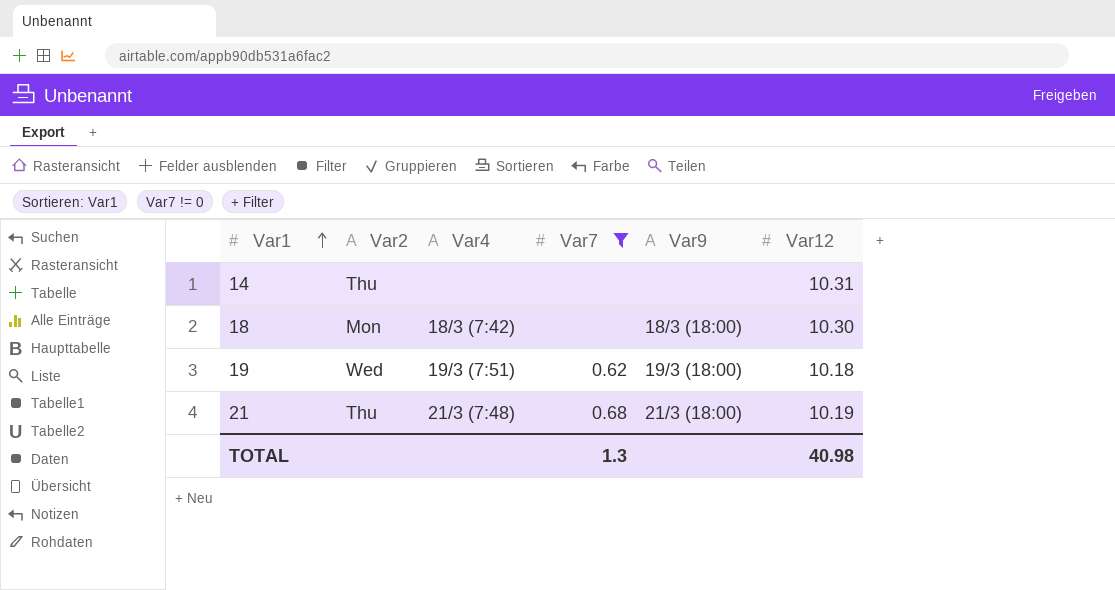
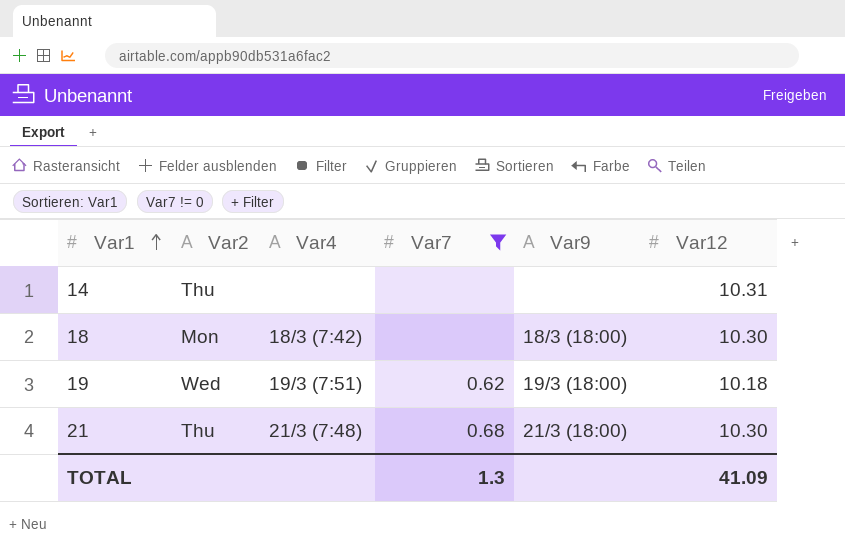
21 | Var12: 10.19 -> 10.30
TOTAL | Var12: 40.98 -> 41.09

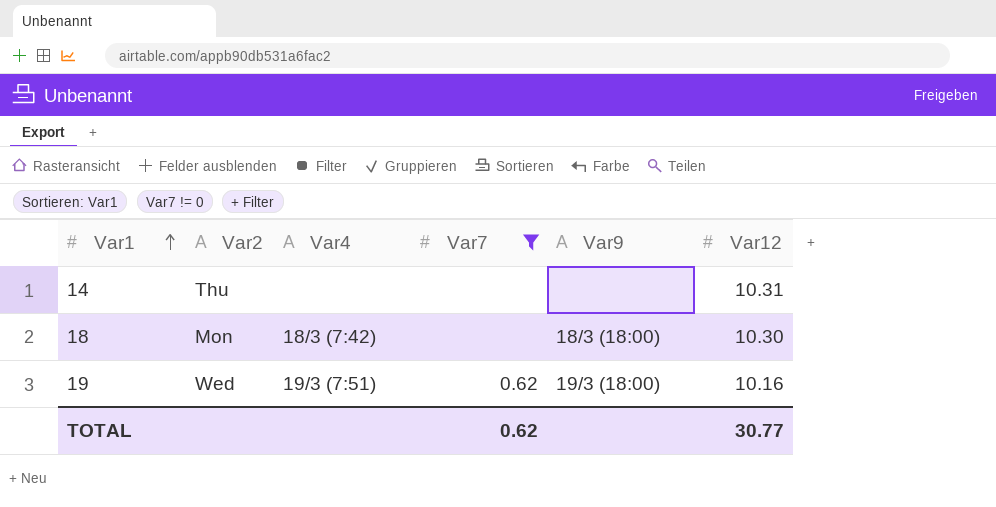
row 21: Thu | 21/3 (7:48) | 0.68 | 21/3 (18:00) | 10.30 -> none
19 | Var12: 10.18 -> 10.16
TOTAL | Var7: 1.3 -> 0.62
TOTAL | Var12: 41.09 -> 30.77

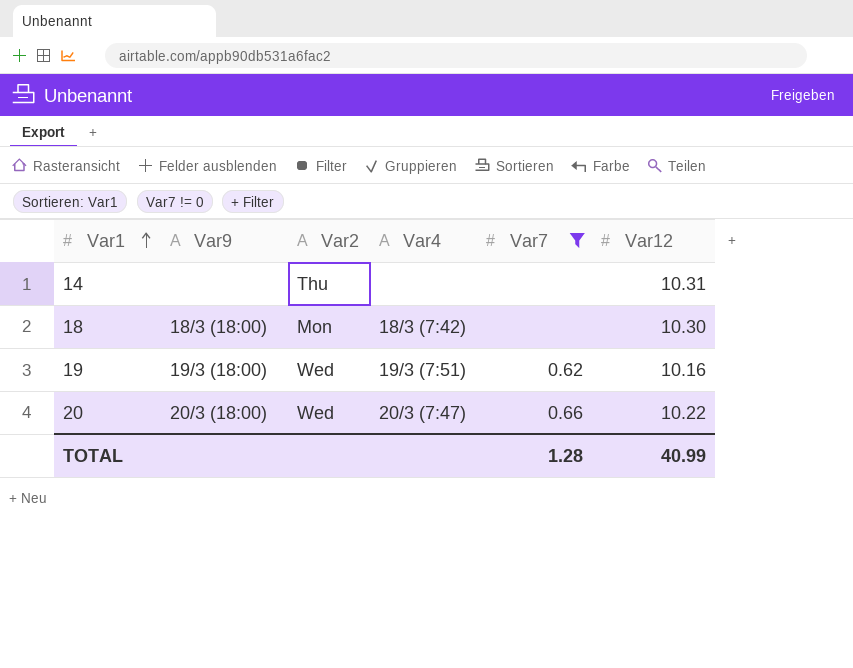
column Var9 | position: 5 -> 2
row 20: none -> 20/3 (18:00) | Wed | 20/3 (7:47) | 0.66 | 10.22
TOTAL | Var7: 0.62 -> 1.28
TOTAL | Var12: 30.77 -> 40.99

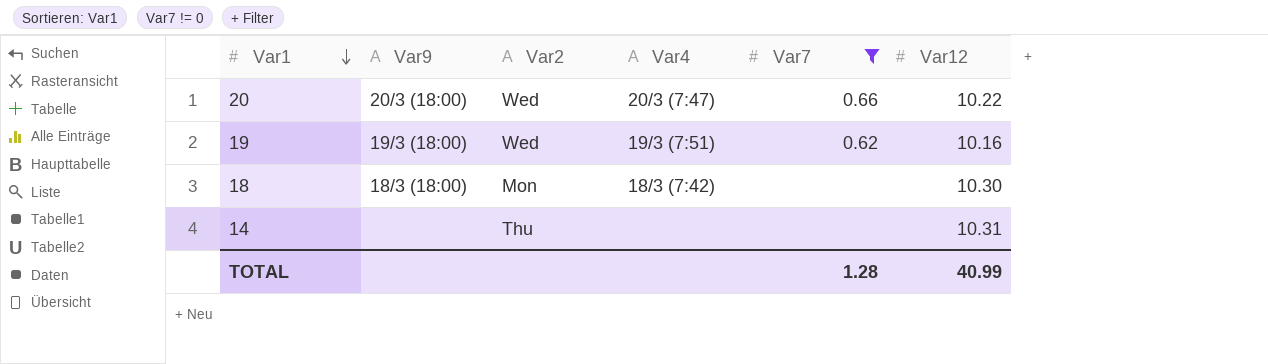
row order: Var1 ascending -> Var1 descending

